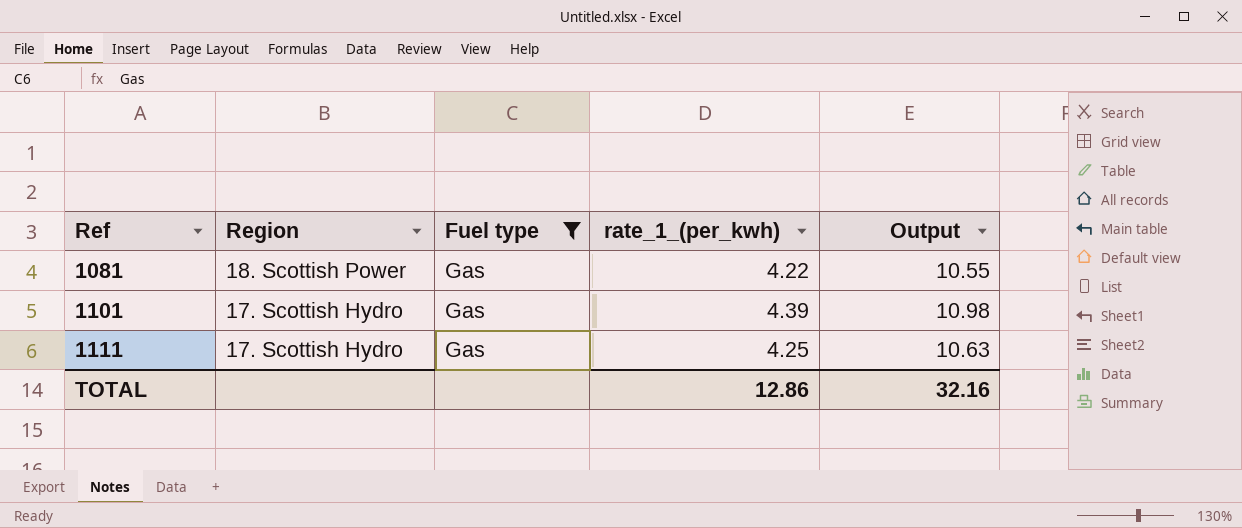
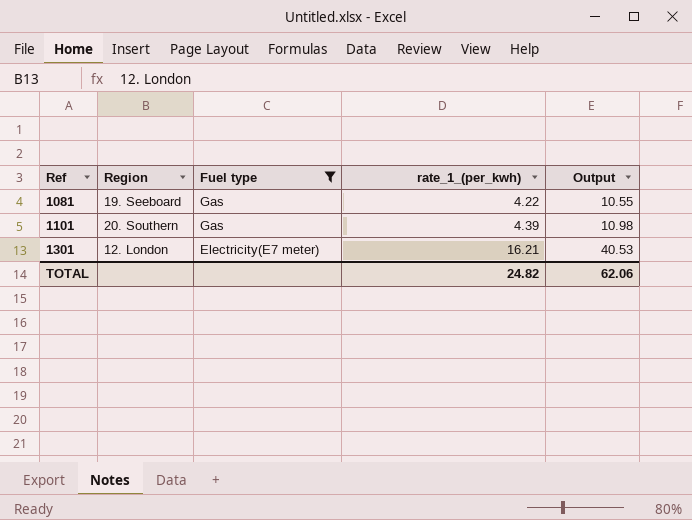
row 1111: 17. Scottish Hydro | Gas | 4.25 | 10.63 -> none
1081 | Region: 18. Scottish Power -> 19. Seeboard
1101 | Region: 17. Scottish Hydro -> 20. Southern
row 1301: none -> 12. London | Electricity(E7 meter) | 16.21 | 40.53
TOTAL | rate_1_(per_kwh): 12.86 -> 24.82
TOTAL | Output: 32.16 -> 62.06

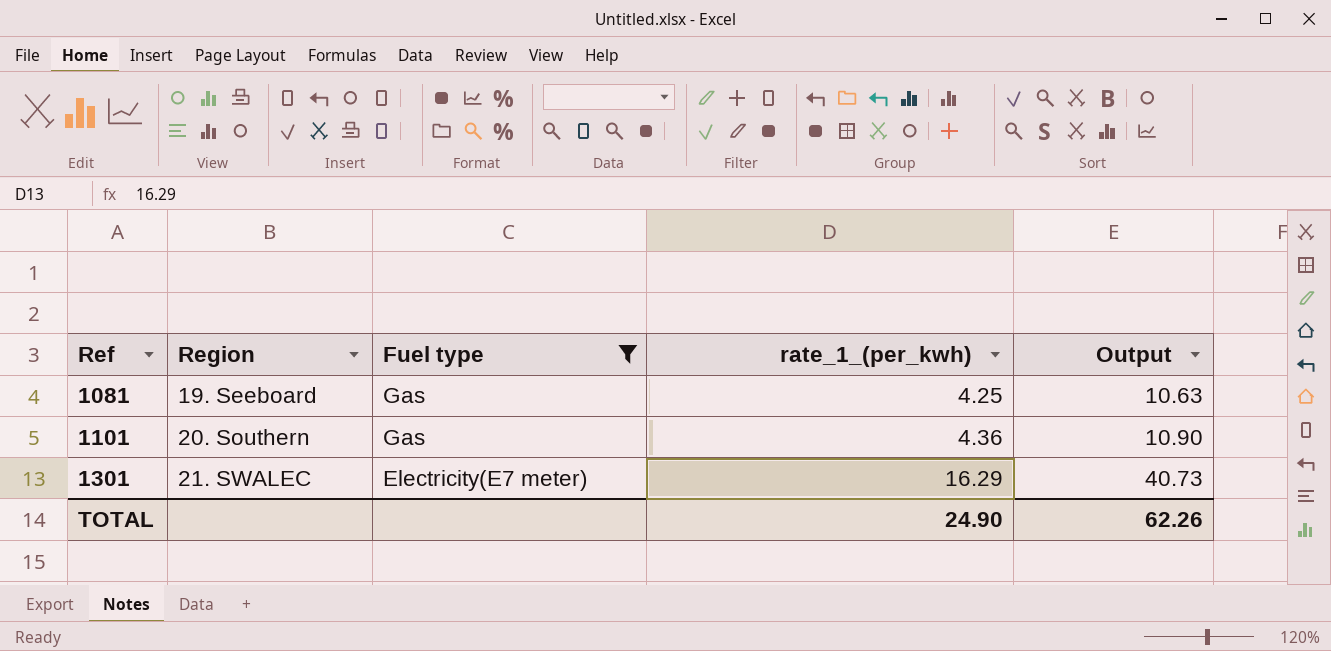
1081 | rate_1_(per_kwh): 4.22 -> 4.25
1081 | Output: 10.55 -> 10.63
1101 | rate_1_(per_kwh): 4.39 -> 4.36
1101 | Output: 10.98 -> 10.90
1301 | Region: 12. London -> 21. SWALEC
1301 | rate_1_(per_kwh): 16.21 -> 16.29
1301 | Output: 40.53 -> 40.73
TOTAL | rate_1_(per_kwh): 24.82 -> 24.90
TOTAL | Output: 62.06 -> 62.26

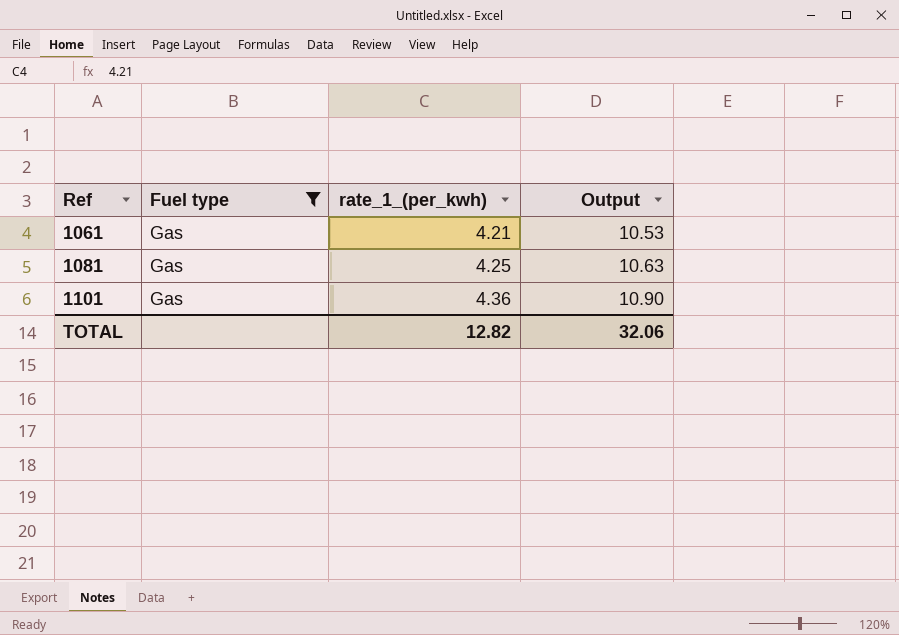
column Region | position: 2 -> none
row 1301: 21. SWALEC | Electricity(E7 meter) | 16.29 | 40.73 -> none
row 1061: none -> Gas | 4.21 | 10.53
TOTAL | rate_1_(per_kwh): 24.90 -> 12.82
TOTAL | Output: 62.26 -> 32.06

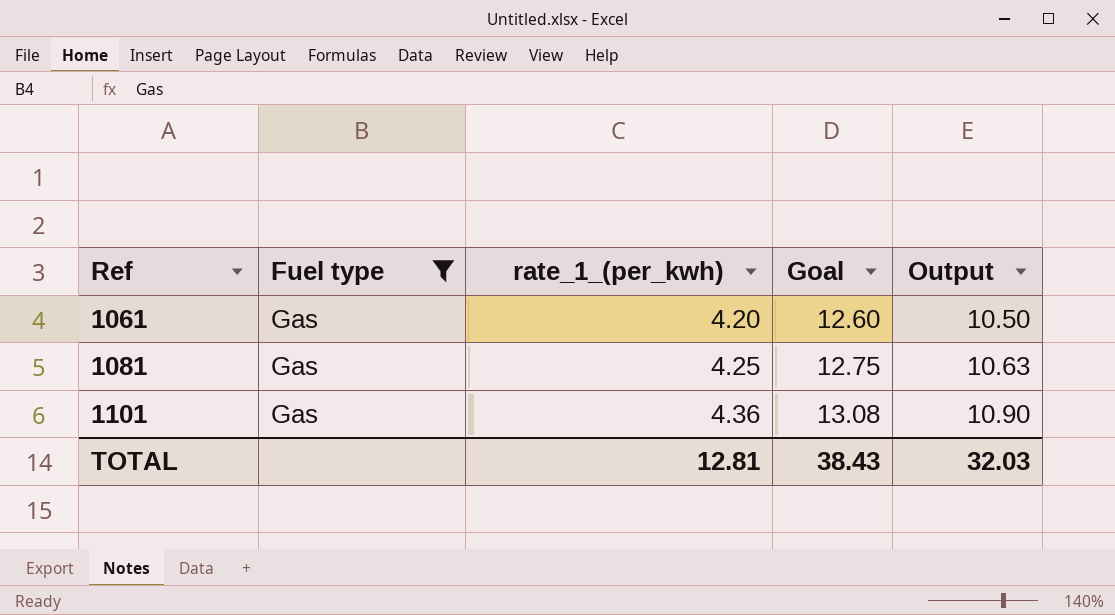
column Goal | formula: none -> [rate_1_(per_kwh)] * 3
1061 | rate_1_(per_kwh): 4.21 -> 4.20
1061 | Output: 10.53 -> 10.50
TOTAL | rate_1_(per_kwh): 12.82 -> 12.81
TOTAL | Output: 32.06 -> 32.03

